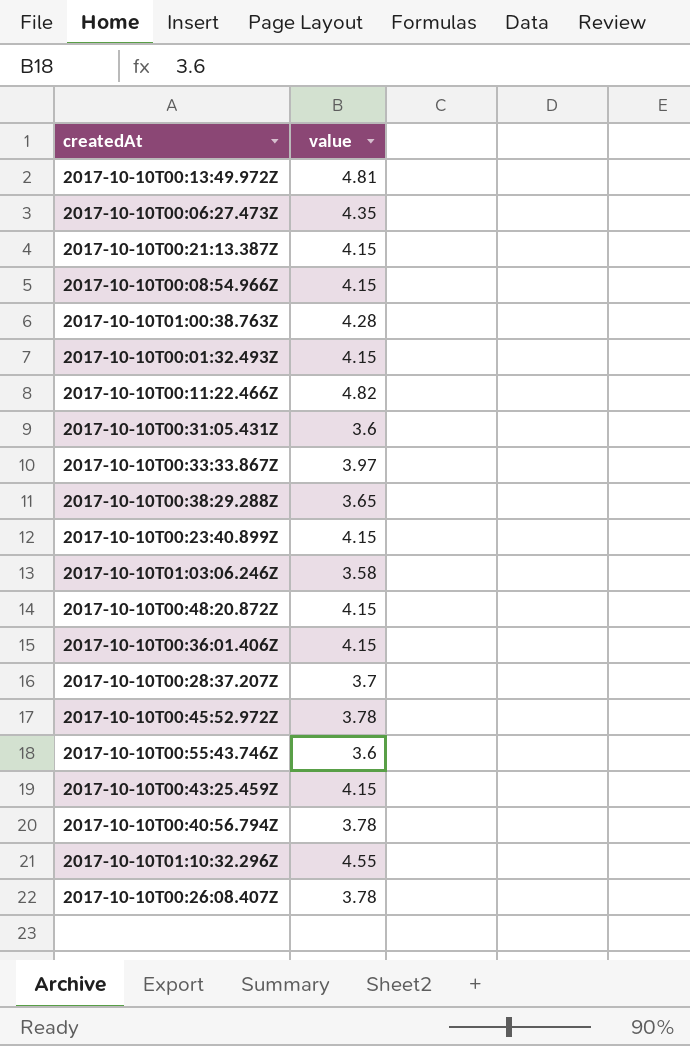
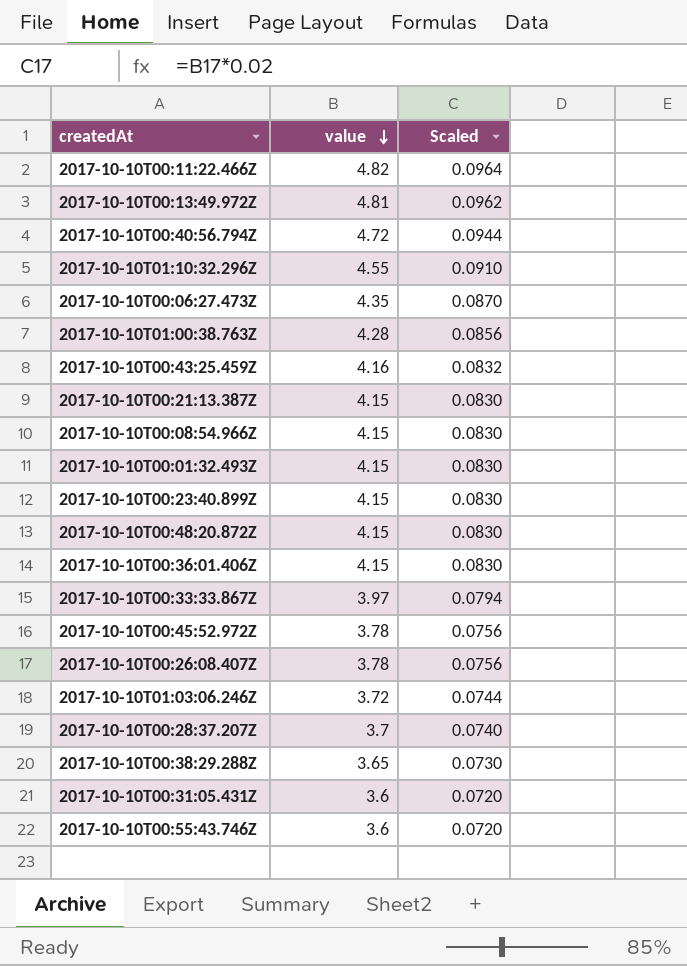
row order: none -> value descending
column Scaled | formula: none -> [value] * 0.02
2017-10-10T00:40:56.794Z | value: 3.78 -> 4.72
2017-10-10T00:43:25.459Z | value: 4.15 -> 4.16
2017-10-10T01:03:06.246Z | value: 3.58 -> 3.72

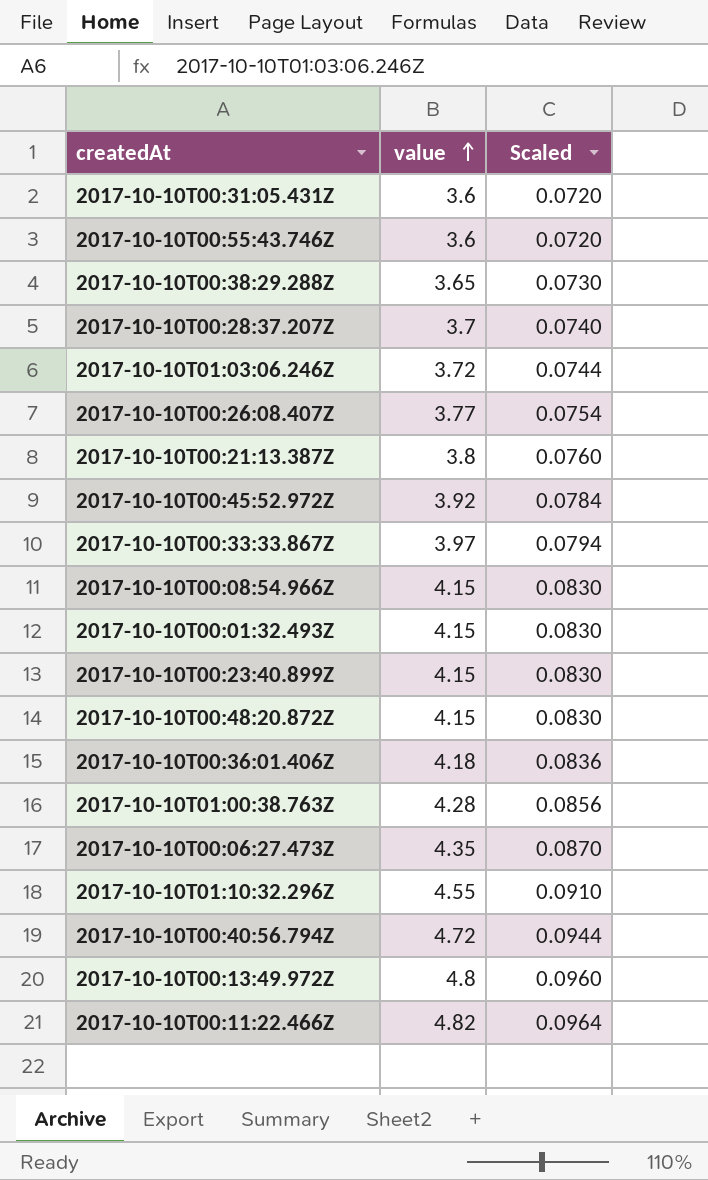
row order: value descending -> value ascending
row 2017-10-10T00:43:25.459Z: 4.16 | 0.0832 -> none
2017-10-10T00:26:08.407Z | value: 3.78 -> 3.77
2017-10-10T00:26:08.407Z | Scaled: 0.0756 -> 0.0754
2017-10-10T00:21:13.387Z | value: 4.15 -> 3.8
2017-10-10T00:21:13.387Z | Scaled: 0.0830 -> 0.0760
2017-10-10T00:45:52.972Z | value: 3.78 -> 3.92
2017-10-10T00:45:52.972Z | Scaled: 0.0756 -> 0.0784
2017-10-10T00:36:01.406Z | value: 4.15 -> 4.18
2017-10-10T00:36:01.406Z | Scaled: 0.0830 -> 0.0836
2017-10-10T00:13:49.972Z | value: 4.81 -> 4.8
2017-10-10T00:13:49.972Z | Scaled: 0.0962 -> 0.0960

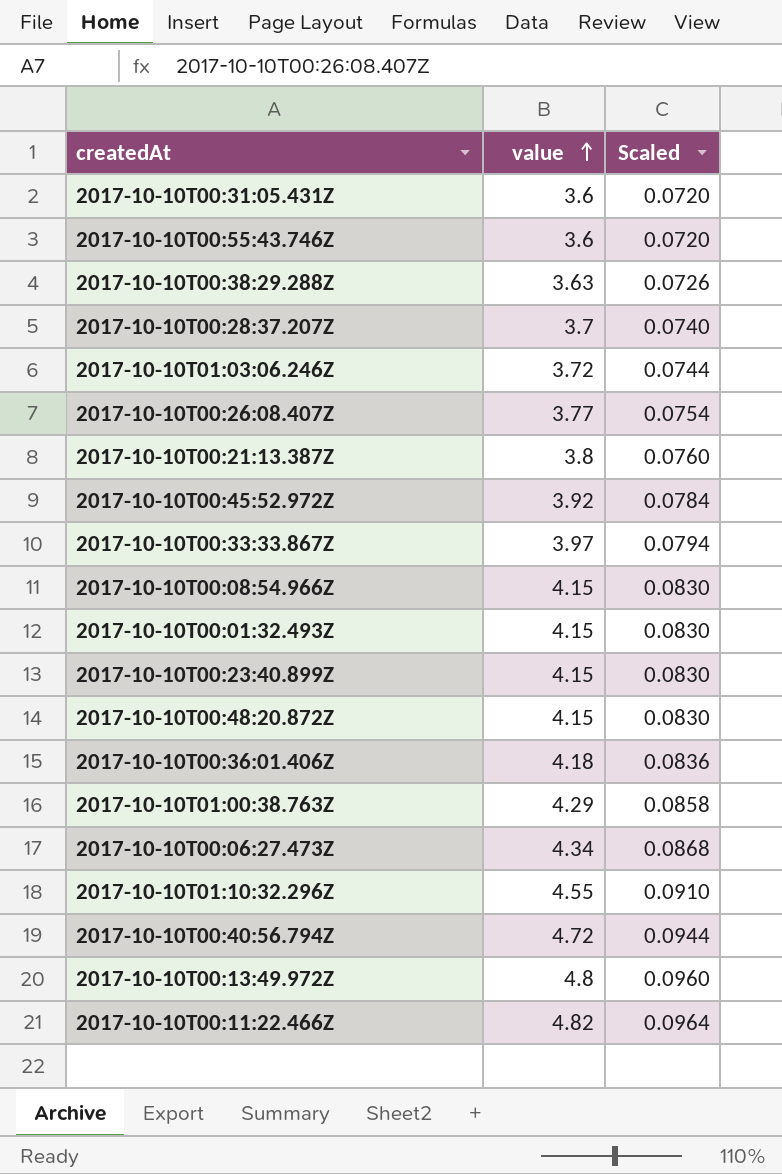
2017-10-10T00:38:29.288Z | value: 3.65 -> 3.63
2017-10-10T00:38:29.288Z | Scaled: 0.0730 -> 0.0726
2017-10-10T01:00:38.763Z | value: 4.28 -> 4.29
2017-10-10T01:00:38.763Z | Scaled: 0.0856 -> 0.0858
2017-10-10T00:06:27.473Z | value: 4.35 -> 4.34
2017-10-10T00:06:27.473Z | Scaled: 0.0870 -> 0.0868

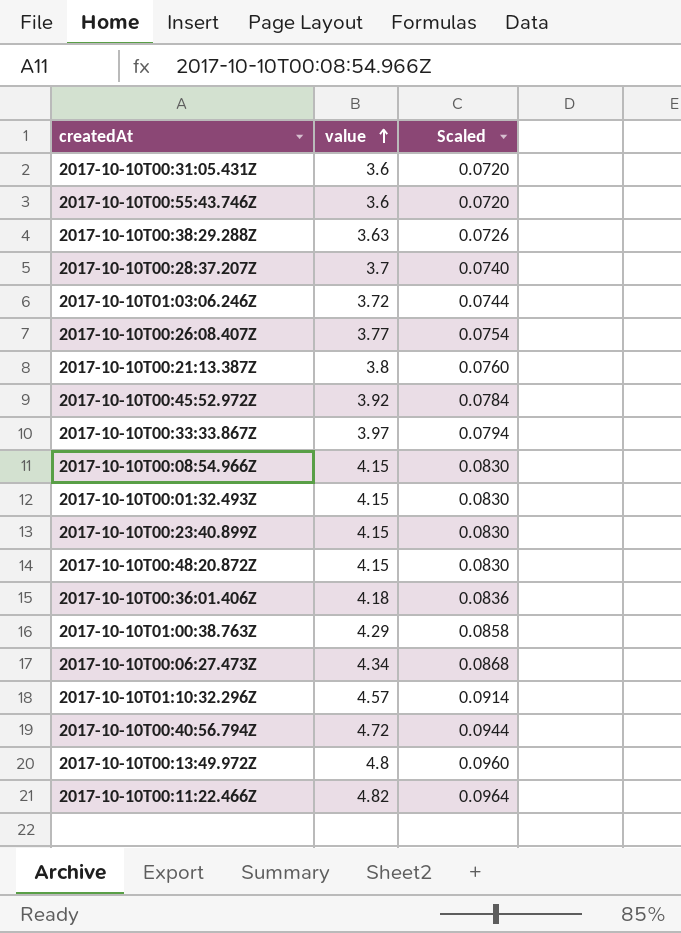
2017-10-10T01:10:32.296Z | value: 4.55 -> 4.57
2017-10-10T01:10:32.296Z | Scaled: 0.0910 -> 0.0914

